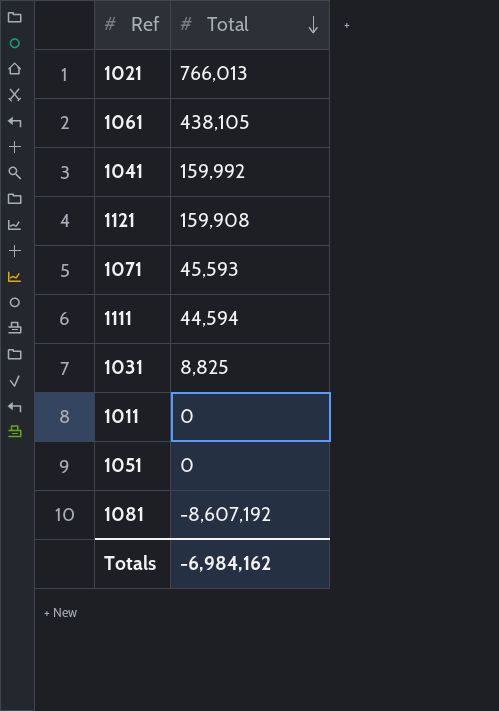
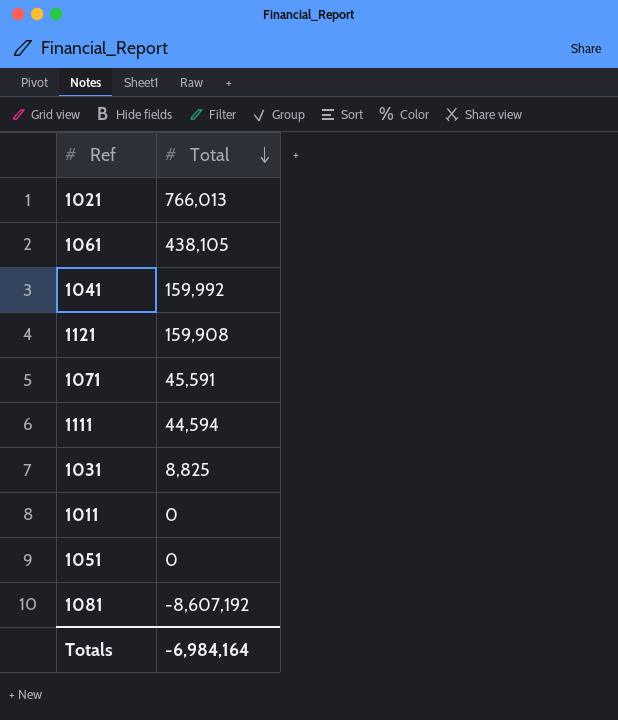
1071 | Total: 45,593 -> 45,591
Totals | Total: -6,984,162 -> -6,984,164

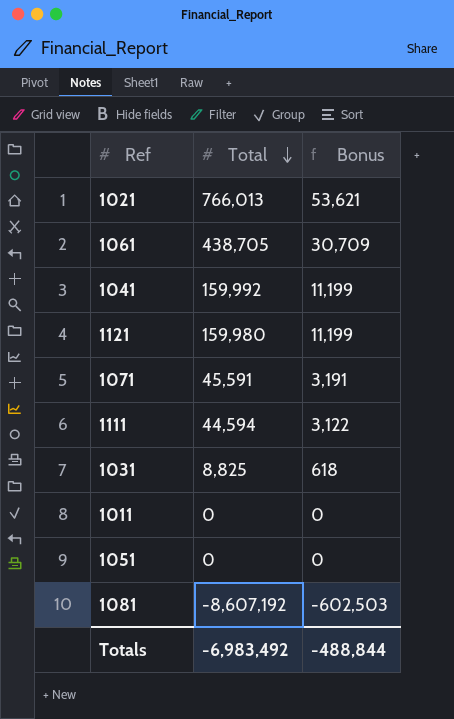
column Bonus | formula: none -> [Total] * 0.07
1061 | Total: 438,105 -> 438,705
1121 | Total: 159,908 -> 159,980
Totals | Total: -6,984,164 -> -6,983,492

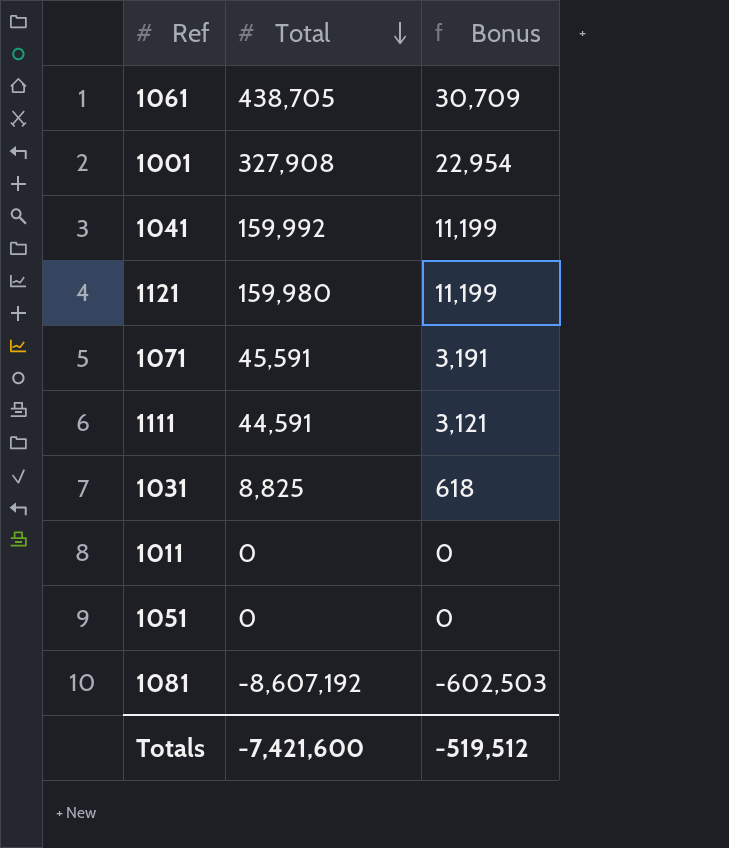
row 1021: 766,013 | 53,621 -> none
row 1001: none -> 327,908 | 22,954
1111 | Total: 44,594 -> 44,591
1111 | Bonus: 3,122 -> 3,121
Totals | Total: -6,983,492 -> -7,421,600
Totals | Bonus: -488,844 -> -519,512

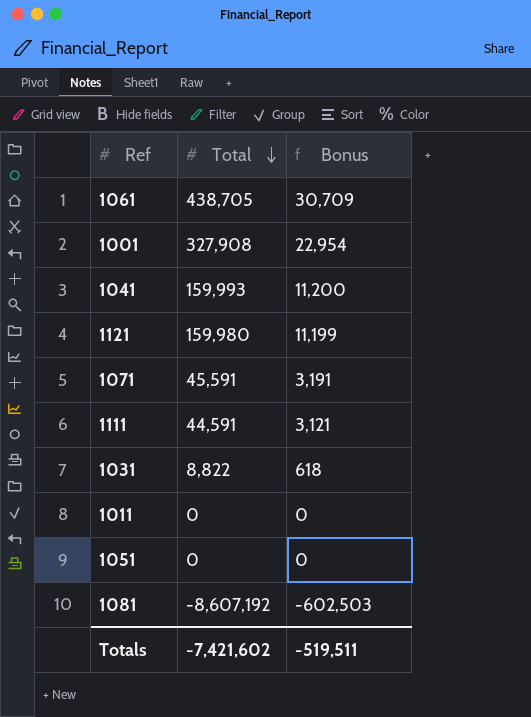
1041 | Total: 159,992 -> 159,993
1041 | Bonus: 11,199 -> 11,200
1031 | Total: 8,825 -> 8,822
Totals | Total: -7,421,600 -> -7,421,602
Totals | Bonus: -519,512 -> -519,511

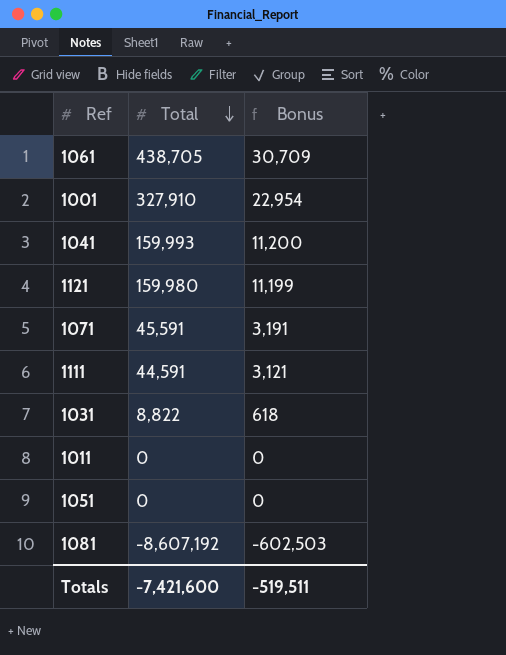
1001 | Total: 327,908 -> 327,910
Totals | Total: -7,421,602 -> -7,421,600

